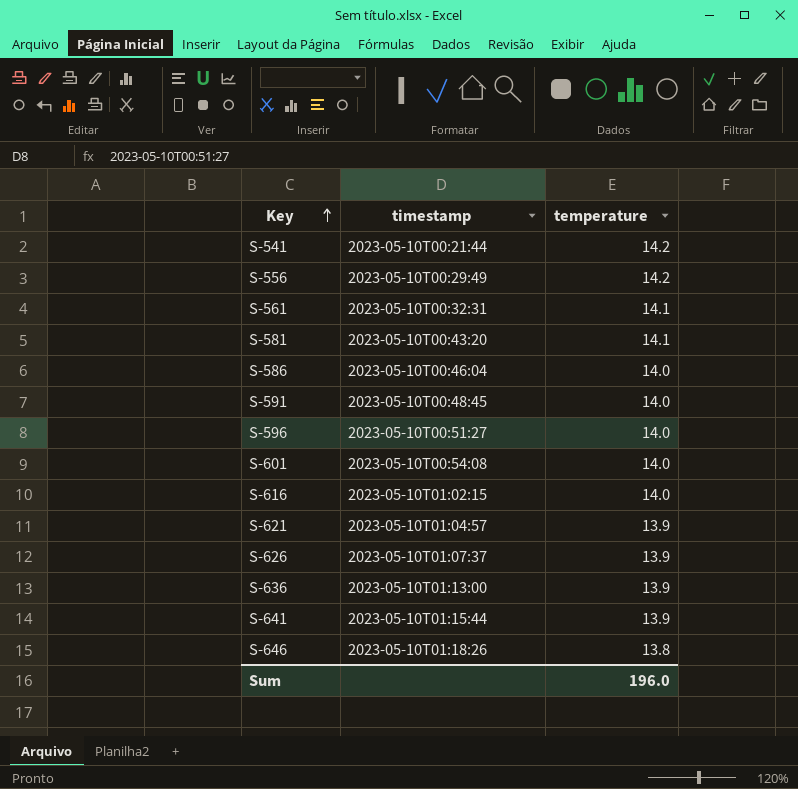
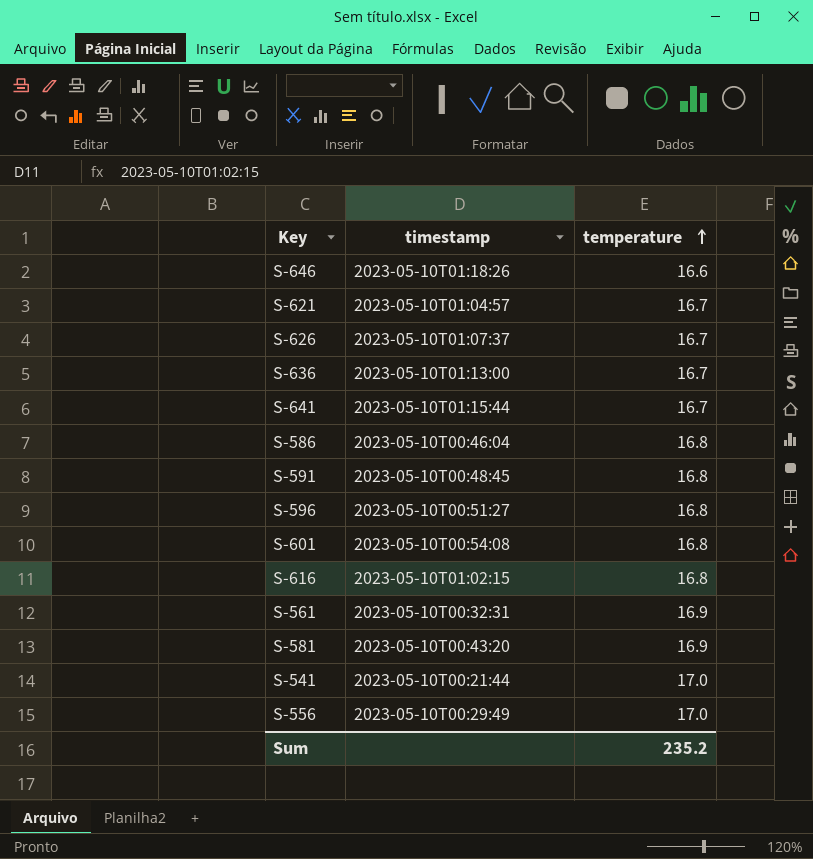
row order: Key ascending -> temperature ascending
S-646 | temperature: 13.8 -> 16.6
S-621 | temperature: 13.9 -> 16.7
S-626 | temperature: 13.9 -> 16.7
S-636 | temperature: 13.9 -> 16.7
S-641 | temperature: 13.9 -> 16.7
S-586 | temperature: 14.0 -> 16.8
S-591 | temperature: 14.0 -> 16.8
S-596 | temperature: 14.0 -> 16.8
S-601 | temperature: 14.0 -> 16.8
S-616 | temperature: 14.0 -> 16.8
S-561 | temperature: 14.1 -> 16.9
S-581 | temperature: 14.1 -> 16.9
S-541 | temperature: 14.2 -> 17.0
S-556 | temperature: 14.2 -> 17.0
Sum | temperature: 196.0 -> 235.2

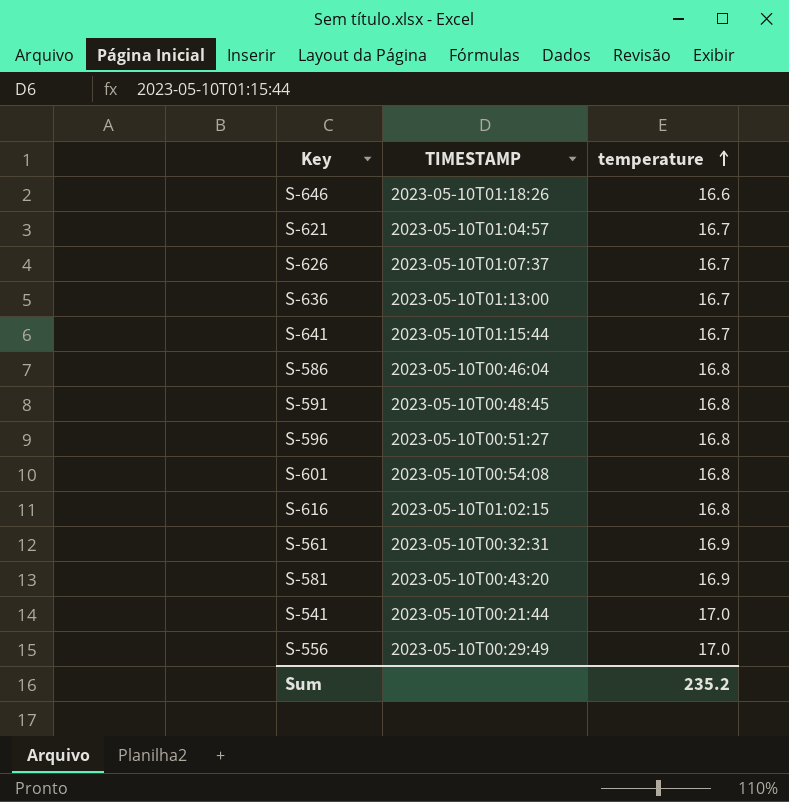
column name: timestamp -> TIMESTAMP

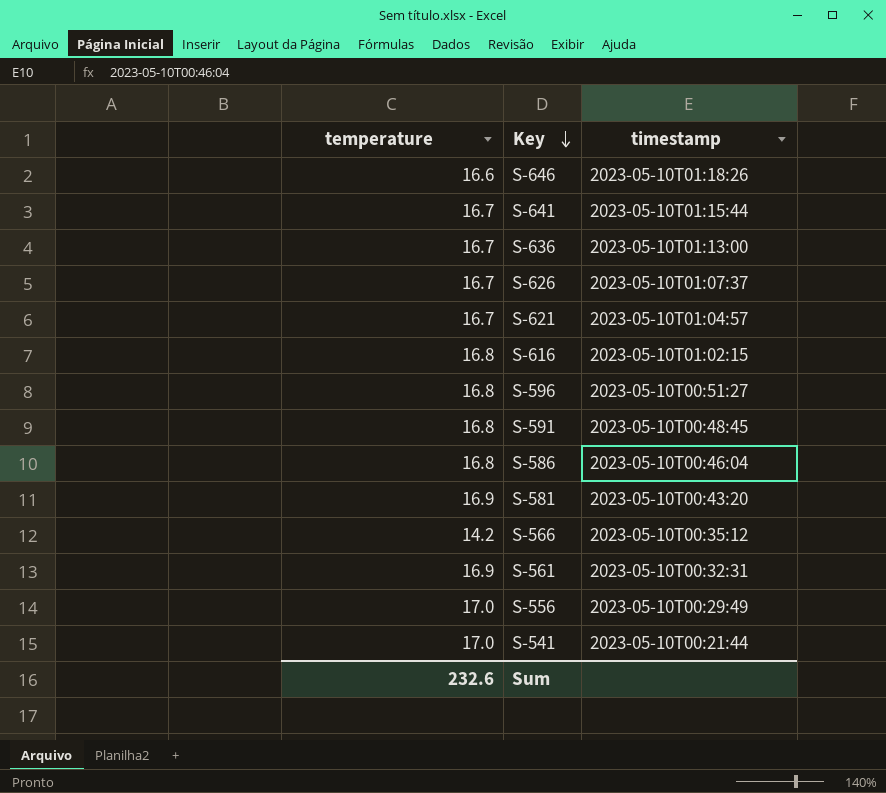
row order: temperature ascending -> Key descending
column temperature | position: 3 -> 1
column name: TIMESTAMP -> timestamp
row S-601: 2023-05-10T00:54:08 | 16.8 -> none
row S-566: none -> 14.2 | 2023-05-10T00:35:12
Sum | temperature: 235.2 -> 232.6

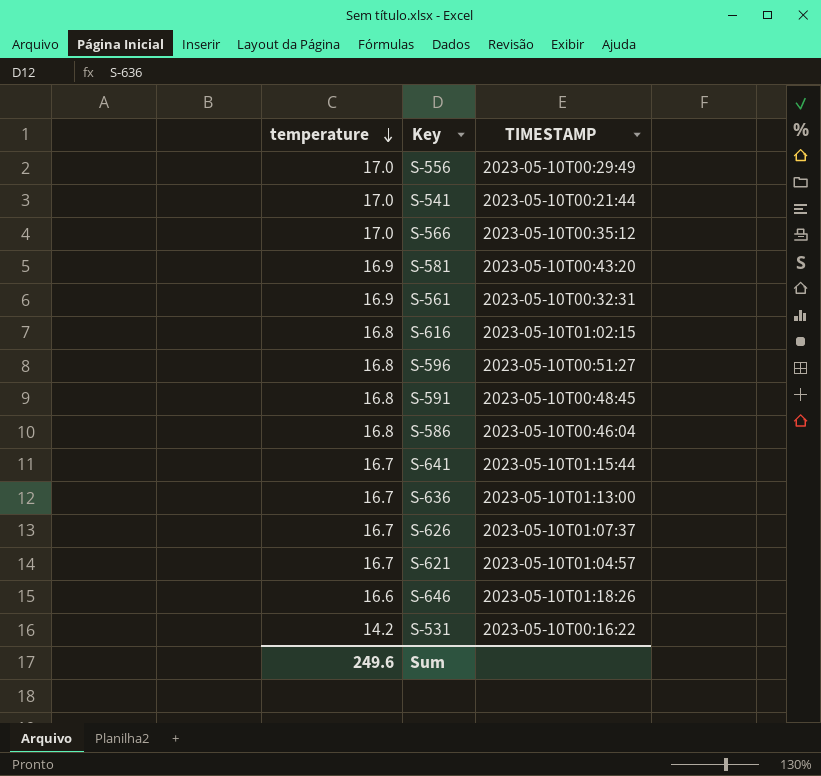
row order: Key descending -> temperature descending
column name: timestamp -> TIMESTAMP
S-566 | temperature: 14.2 -> 17.0
row S-531: none -> 14.2 | 2023-05-10T00:16:22
Sum | temperature: 232.6 -> 249.6

